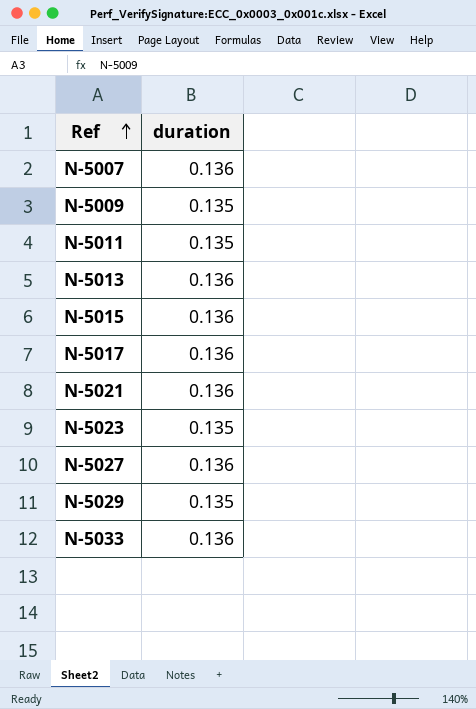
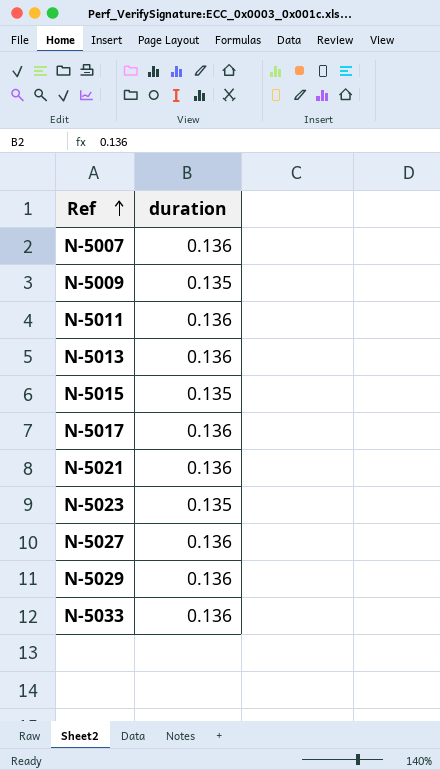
N-5011 | duration: 0.135 -> 0.136
N-5015 | duration: 0.136 -> 0.135
N-5029 | duration: 0.135 -> 0.136

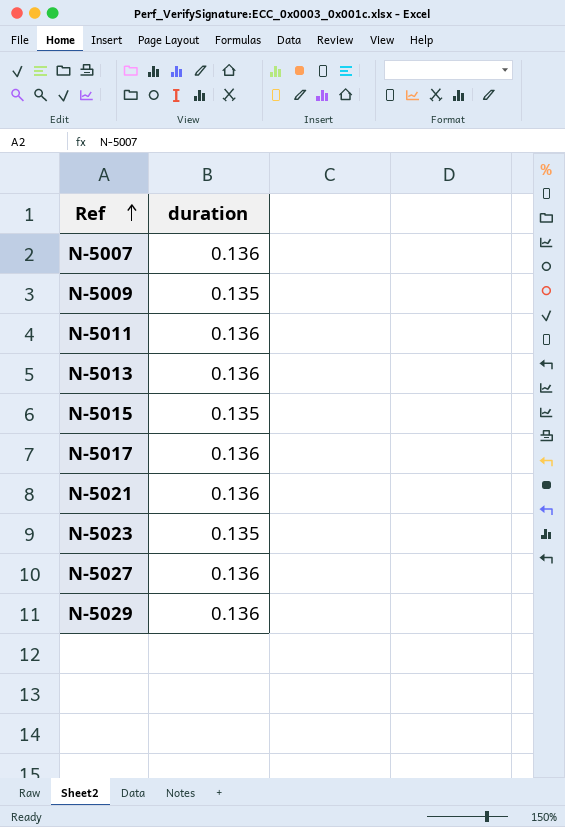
row N-5033: 0.136 -> none

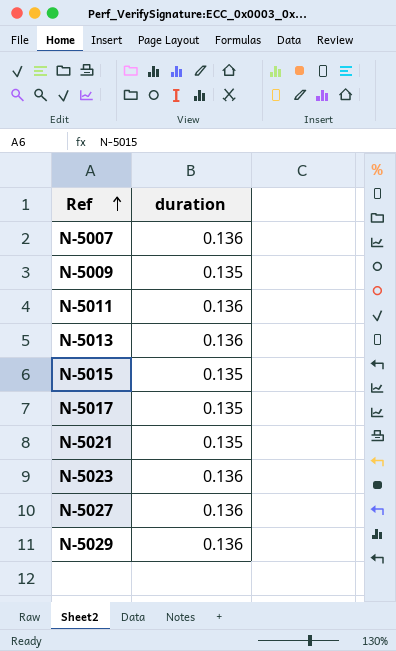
N-5017 | duration: 0.136 -> 0.135
N-5021 | duration: 0.136 -> 0.135
N-5023 | duration: 0.135 -> 0.136

